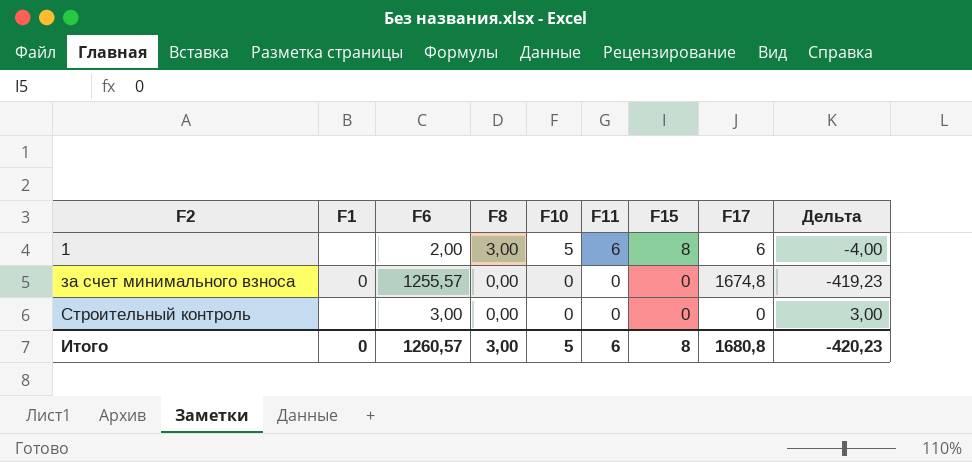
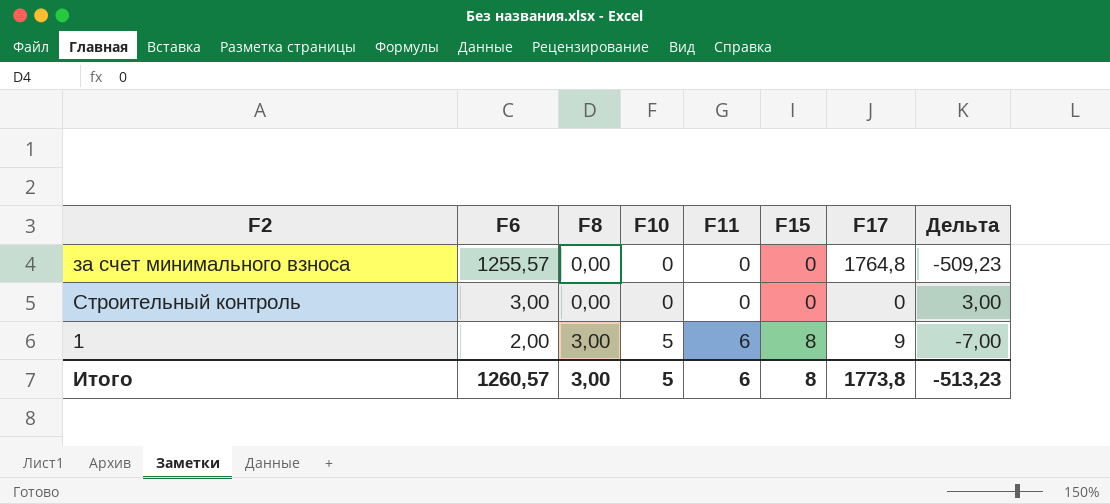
row order: F2 ascending -> F6 descending
column F1 | position: 2 -> none
за счет минимального взноса | F17: 1674,8 -> 1764,8
за счет минимального взноса | Дельта: -419,23 -> -509,23
1 | F17: 6 -> 9
1 | Дельта: -4,00 -> -7,00
Итого | F17: 1680,8 -> 1773,8
Итого | Дельта: -420,23 -> -513,23

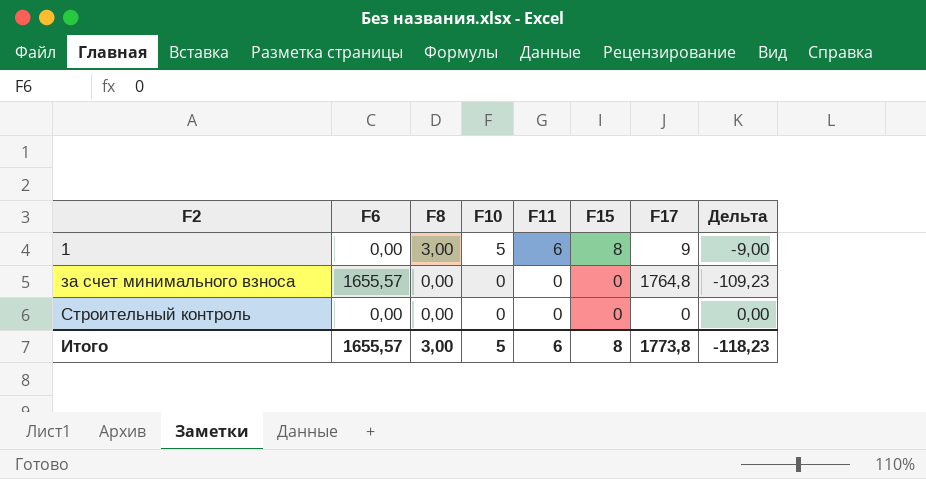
row order: F6 descending -> F2 ascending
1 | F6: 2,00 -> 0,00
1 | Дельта: -7,00 -> -9,00
за счет минимального взноса | F6: 1255,57 -> 1655,57
за счет минимального взноса | Дельта: -509,23 -> -109,23
Строительный контроль | F6: 3,00 -> 0,00
Строительный контроль | Дельта: 3,00 -> 0,00
Итого | F6: 1260,57 -> 1655,57
Итого | Дельта: -513,23 -> -118,23

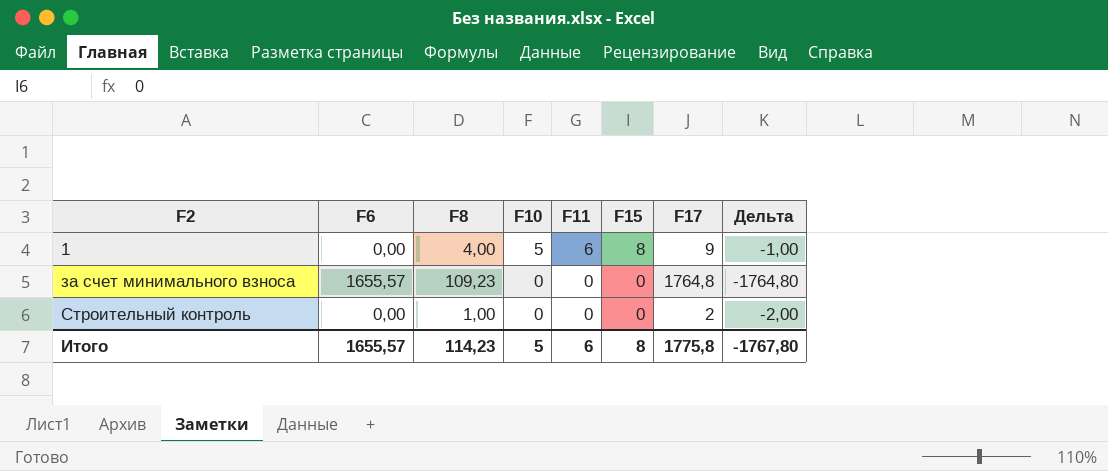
column Дельта | formula: [F6] - [F17] -> [F15] - [F17]
1 | F8: 3,00 -> 4,00
за счет минимального взноса | F8: 0,00 -> 109,23
Строительный контроль | F8: 0,00 -> 1,00
Строительный контроль | F17: 0 -> 2
Итого | F8: 3,00 -> 114,23
Итого | F17: 1773,8 -> 1775,8
Итого | Дельта: -118,23 -> -1767,80

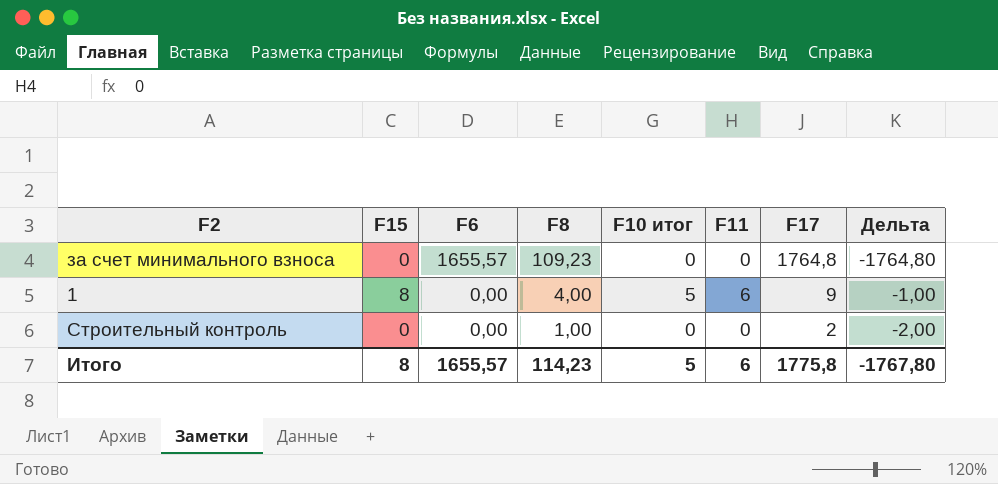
row order: F2 ascending -> F6 descending
column F15 | position: 6 -> 2
column name: F10 -> F10 итог

